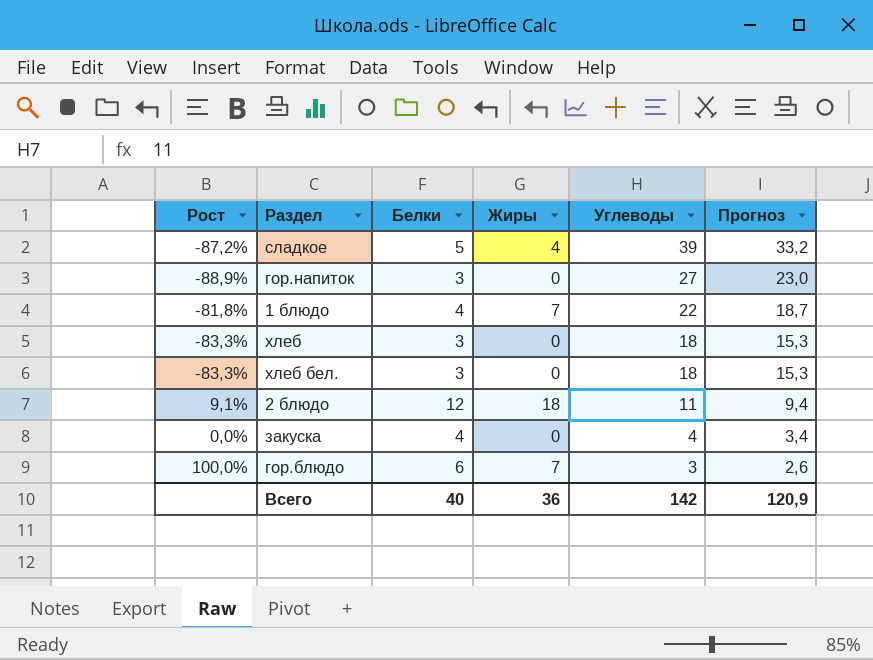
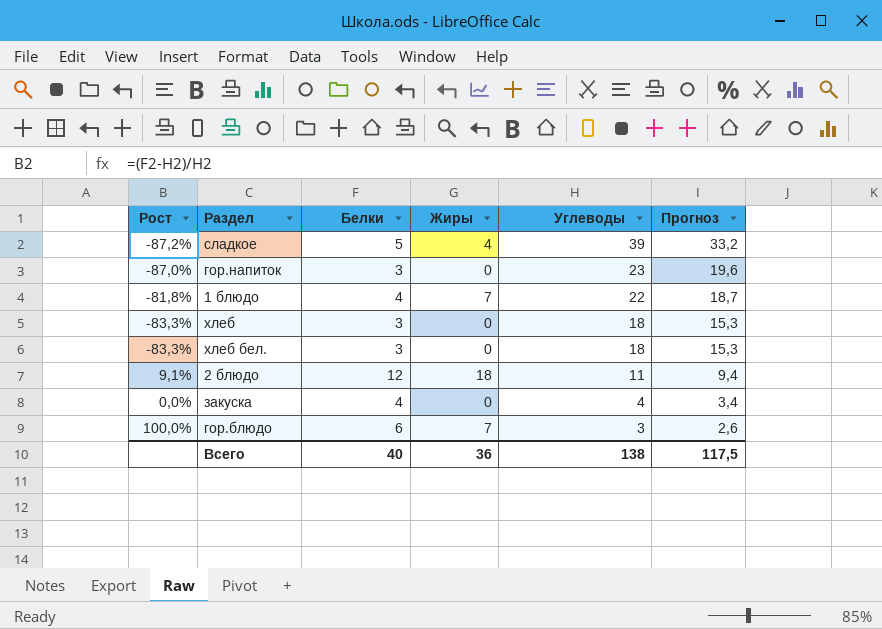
гор.напиток | Рост: -88,9% -> -87,0%
гор.напиток | Углеводы: 27 -> 23
гор.напиток | Прогноз: 23,0 -> 19,6
Всего | Углеводы: 142 -> 138
Всего | Прогноз: 120,9 -> 117,5

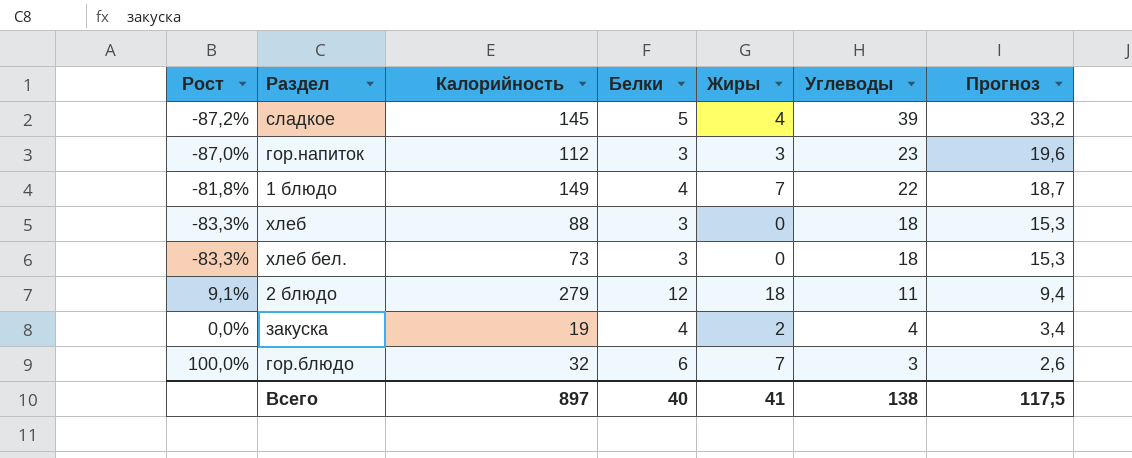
column Калорийность | position: none -> 3
гор.напиток | Жиры: 0 -> 3
закуска | Жиры: 0 -> 2
Всего | Жиры: 36 -> 41

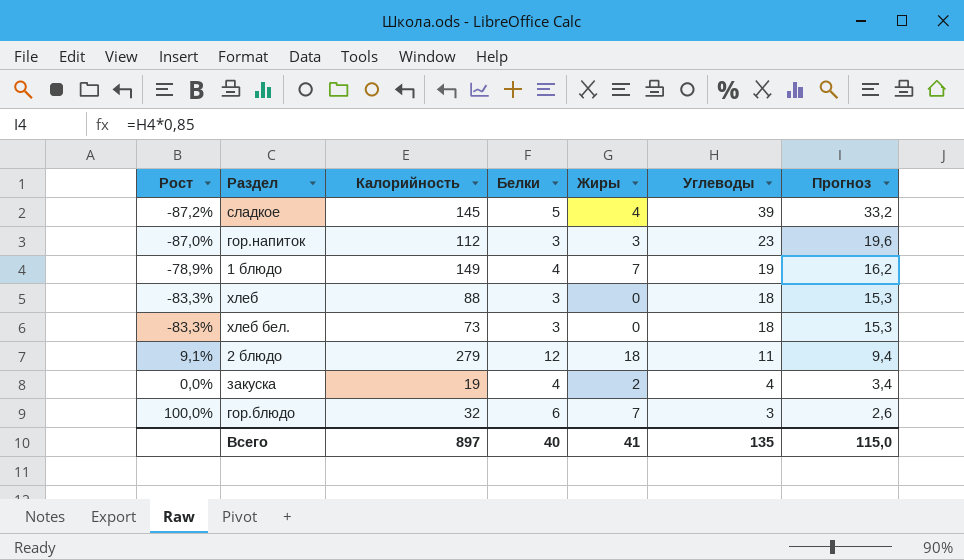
1 блюдо | Рост: -81,8% -> -78,9%
1 блюдо | Углеводы: 22 -> 19
1 блюдо | Прогноз: 18,7 -> 16,2
Всего | Углеводы: 138 -> 135
Всего | Прогноз: 117,5 -> 115,0

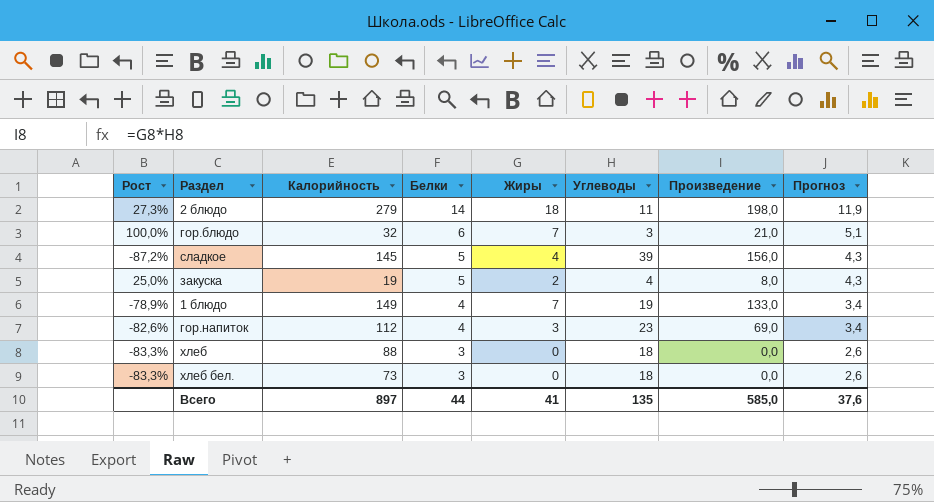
row order: Углеводы descending -> Белки descending
column Произведение | formula: none -> [Жиры] * [Углеводы]
column Прогноз | formula: [Углеводы] * 0,85 -> [Белки] * 0,85
2 блюдо | Рост: 9,1% -> 27,3%
2 блюдо | Белки: 12 -> 14
закуска | Рост: 0,0% -> 25,0%
закуска | Белки: 4 -> 5
гор.напиток | Рост: -87,0% -> -82,6%
гор.напиток | Белки: 3 -> 4
Всего | Белки: 40 -> 44
Всего | Прогноз: 115,0 -> 37,6

